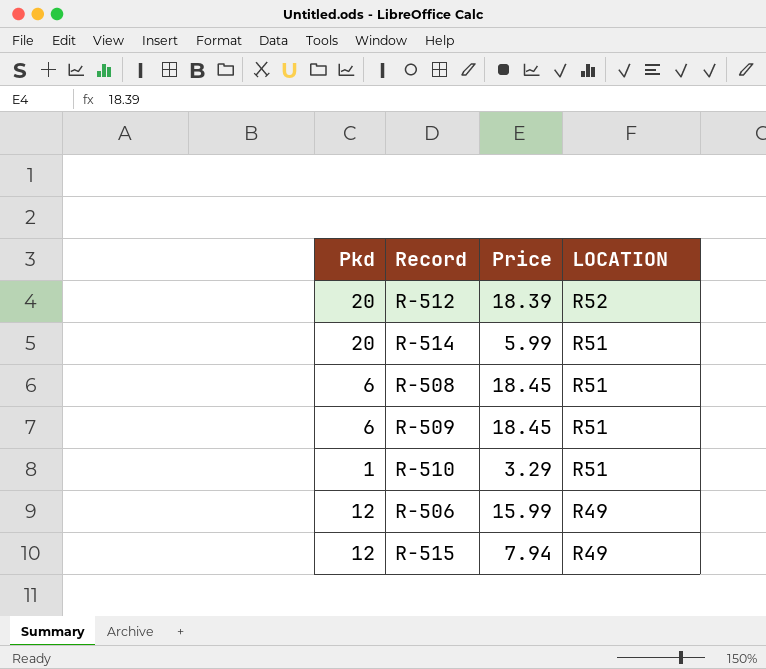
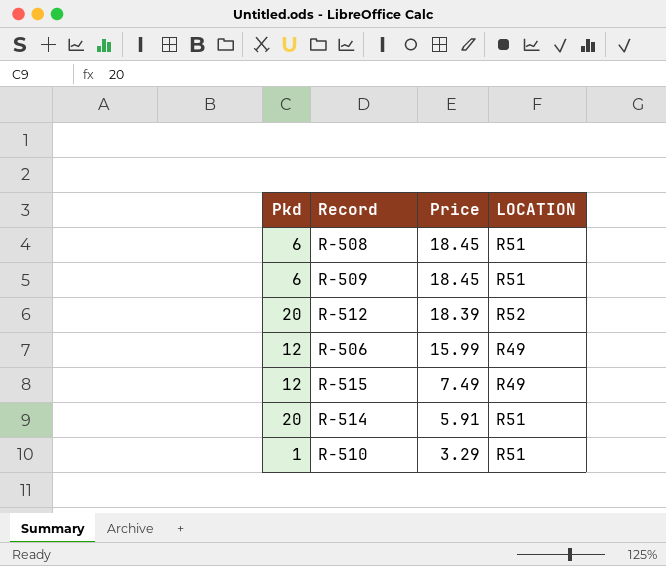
row order: LOCATION descending -> Price descending
R-515 | Price: 7.94 -> 7.49
R-514 | Price: 5.99 -> 5.91

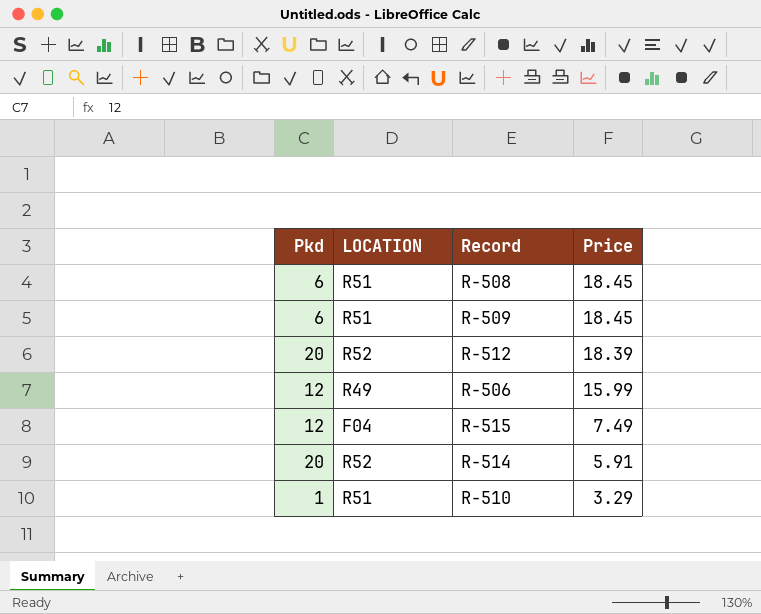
column LOCATION | position: 4 -> 2
R-515 | LOCATION: R49 -> F04
R-514 | LOCATION: R51 -> R52

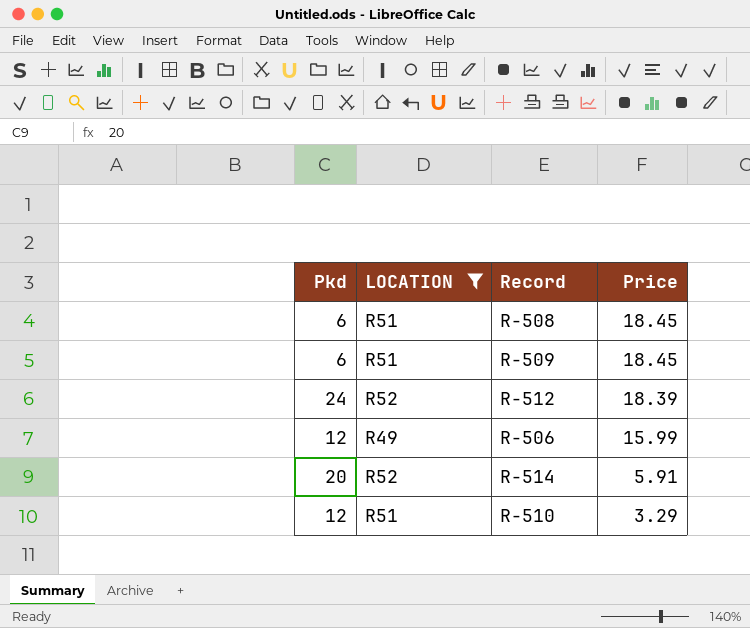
filter: none -> LOCATION != F04
R-512 | Pkd: 20 -> 24
R-510 | Pkd: 1 -> 12

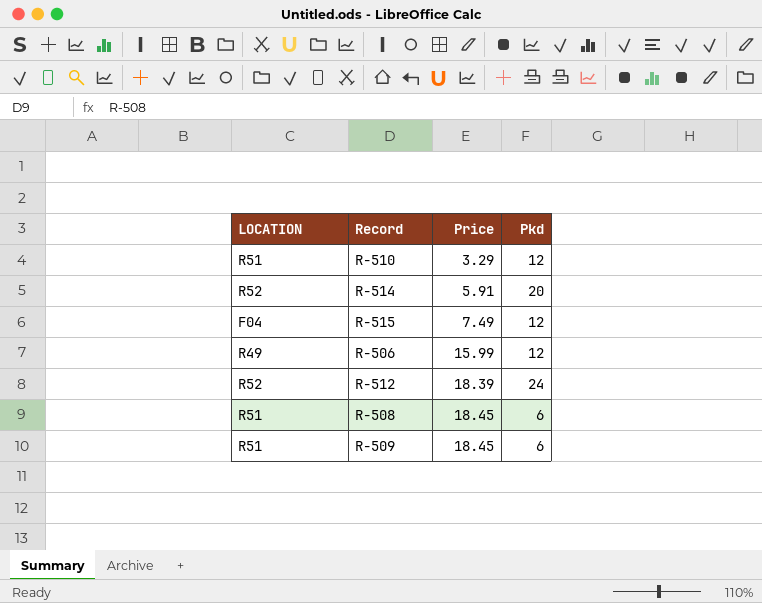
filter: LOCATION != F04 -> none
row order: Price descending -> Price ascending
column Pkd | position: 1 -> 4

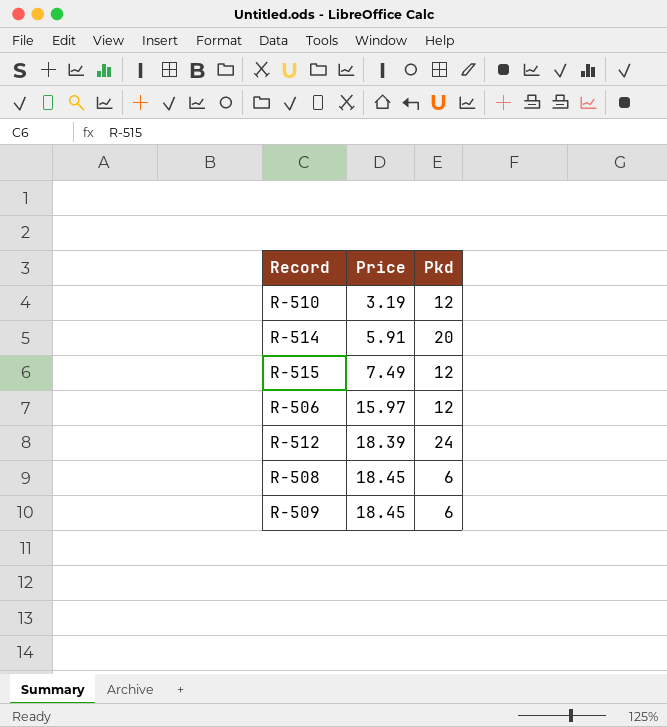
column LOCATION | position: 1 -> none
R-510 | Price: 3.29 -> 3.19
R-506 | Price: 15.99 -> 15.97

